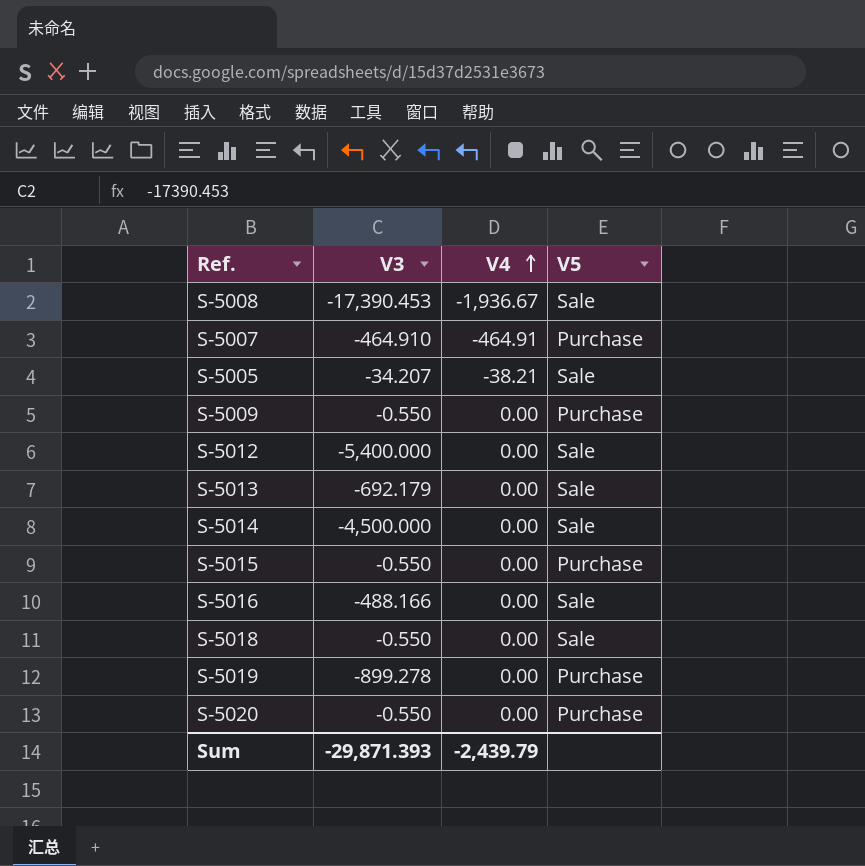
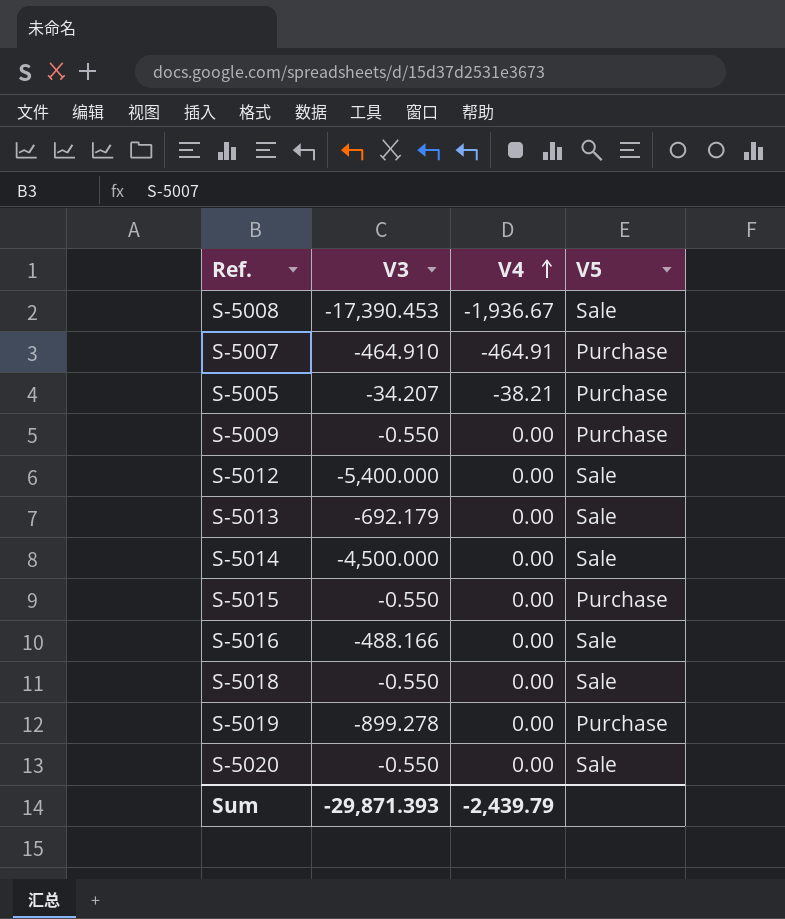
S-5005 | V5: Sale -> Purchase
S-5020 | V5: Purchase -> Sale

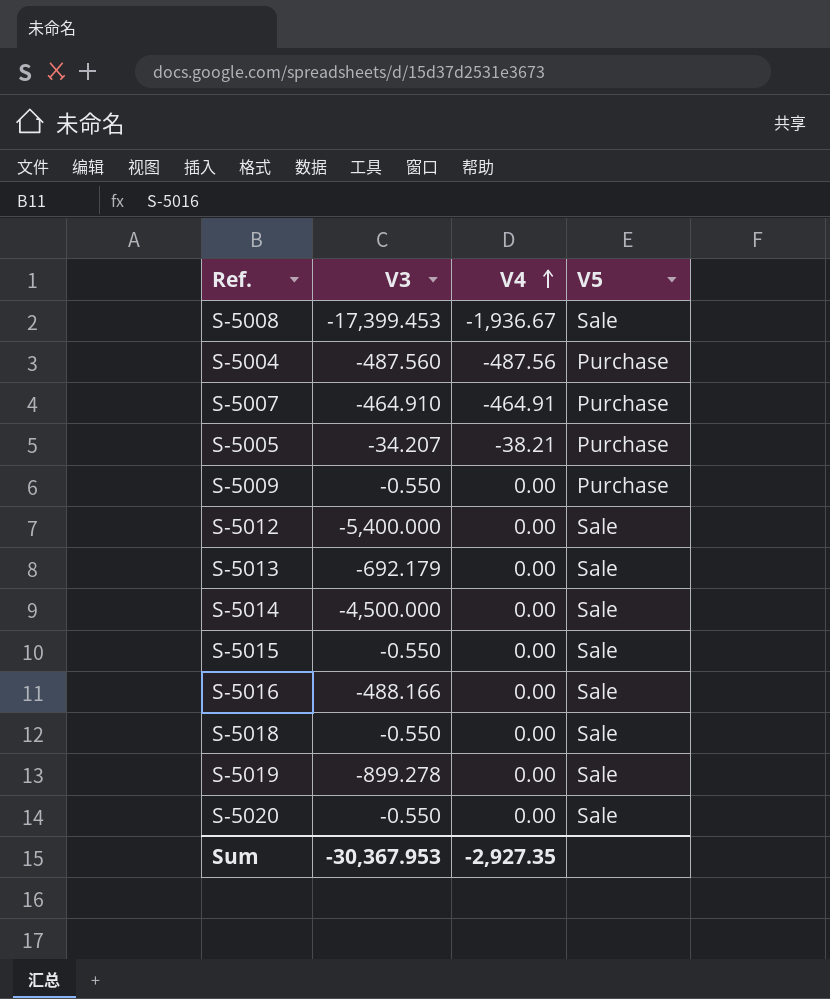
S-5008 | V3: -17,390.453 -> -17,399.453
row S-5004: none -> -487.560 | -487.56 | Purchase
S-5015 | V5: Purchase -> Sale
S-5019 | V5: Purchase -> Sale
Sum | V3: -29,871.393 -> -30,367.953
Sum | V4: -2,439.79 -> -2,927.35

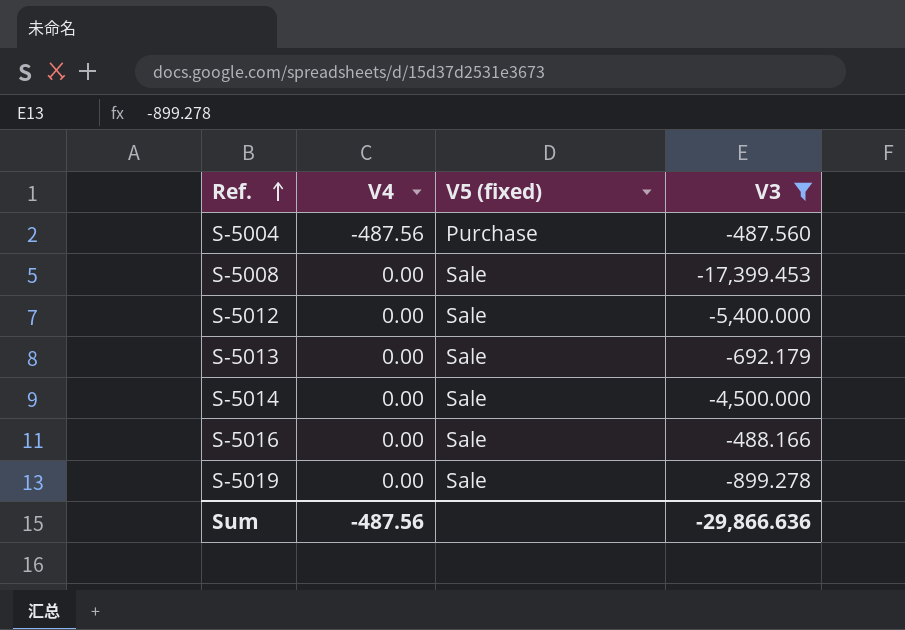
filter: none -> V3 <= -487.560
row order: V4 ascending -> Ref. ascending
column name: V5 -> V5 (fixed)
column V3 | position: 2 -> 4
S-5008 | V4: -1,936.67 -> 0.00
Sum | V4: -2,927.35 -> -487.56
Sum | V3: -30,367.953 -> -29,866.636

